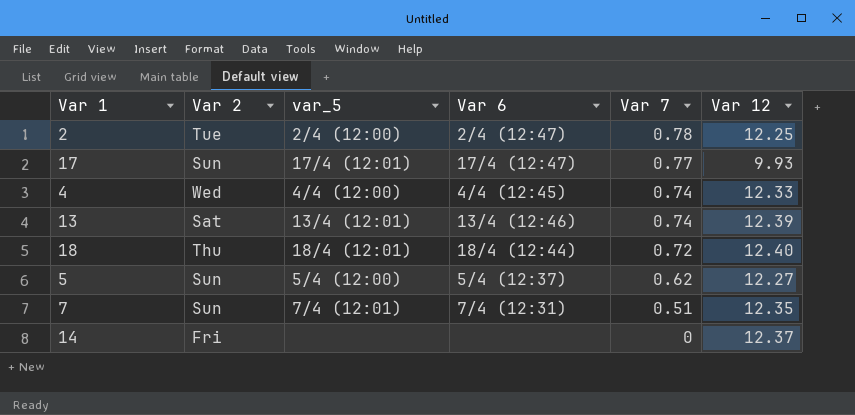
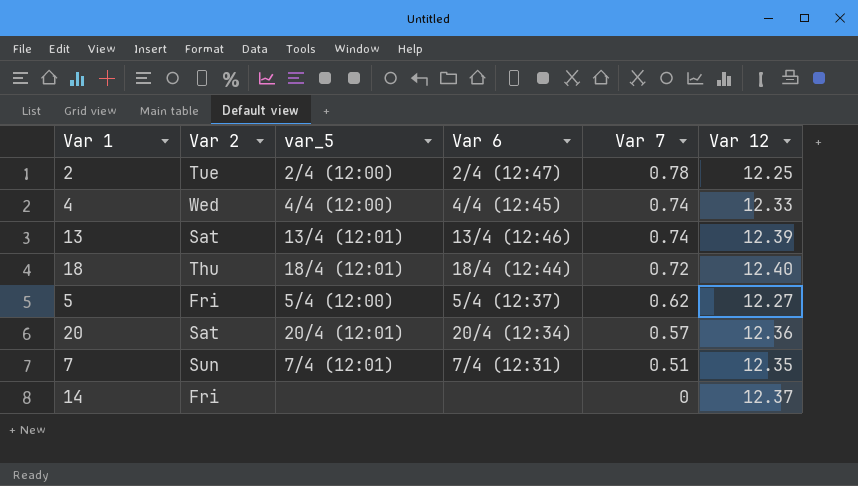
row 17: Sun | 17/4 (12:01) | 17/4 (12:47) | 0.77 | 9.93 -> none
5 | Var 2: Sun -> Fri
row 20: none -> Sat | 20/4 (12:01) | 20/4 (12:34) | 0.57 | 12.36

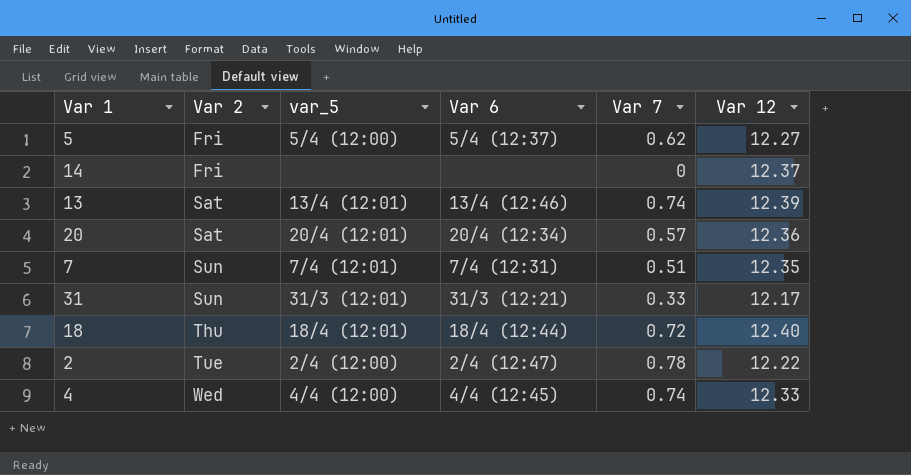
row order: Var 7 descending -> Var 2 ascending
row 31: none -> Sun | 31/3 (12:01) | 31/3 (12:21) | 0.33 | 12.17
2 | Var 12: 12.25 -> 12.22

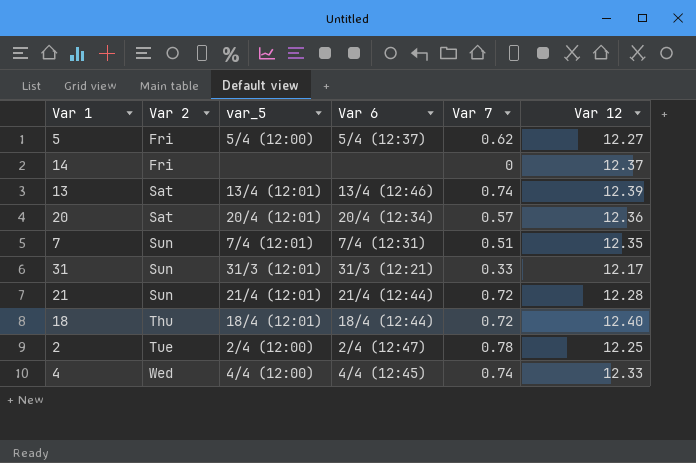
row 21: none -> Sun | 21/4 (12:01) | 21/4 (12:44) | 0.72 | 12.28
2 | Var 12: 12.22 -> 12.25

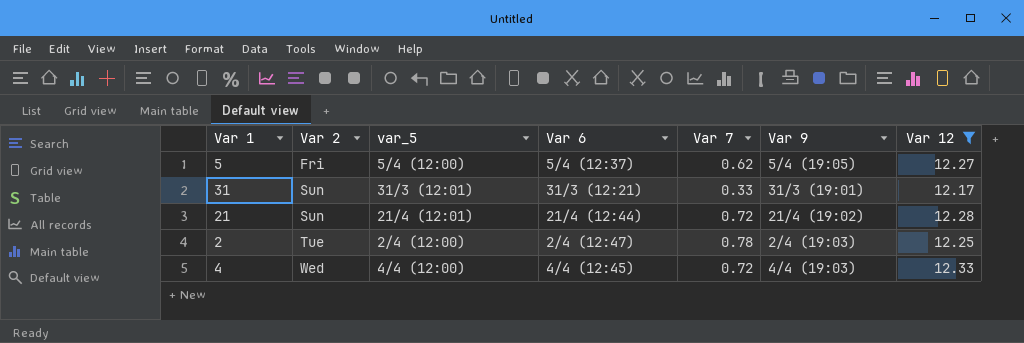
filter: none -> Var 12 <= 12.33
column Var 9 | position: none -> 6
4 | Var 7: 0.74 -> 0.72

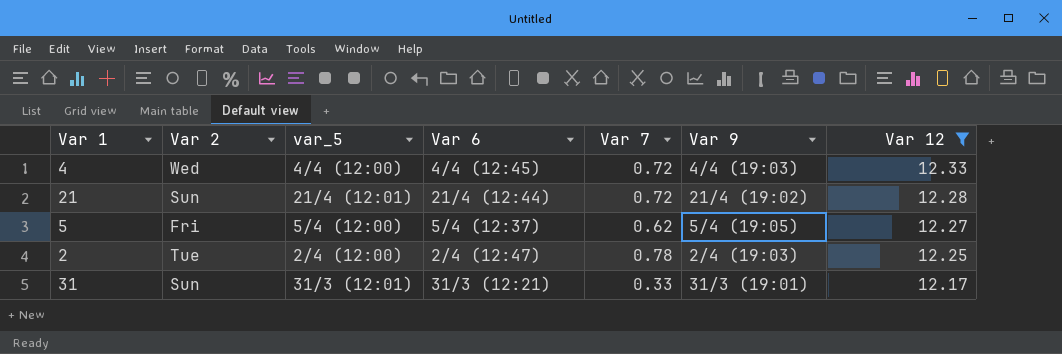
row order: Var 2 ascending -> Var 12 descending

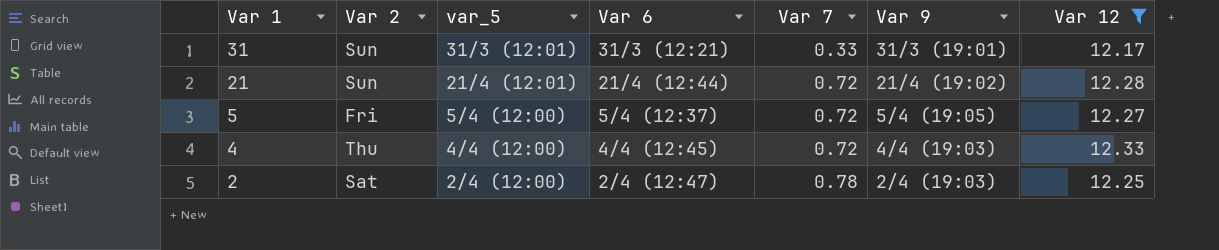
row order: Var 12 descending -> Var 1 descending
5 | Var 7: 0.62 -> 0.72
4 | Var 2: Wed -> Thu
2 | Var 2: Tue -> Sat

